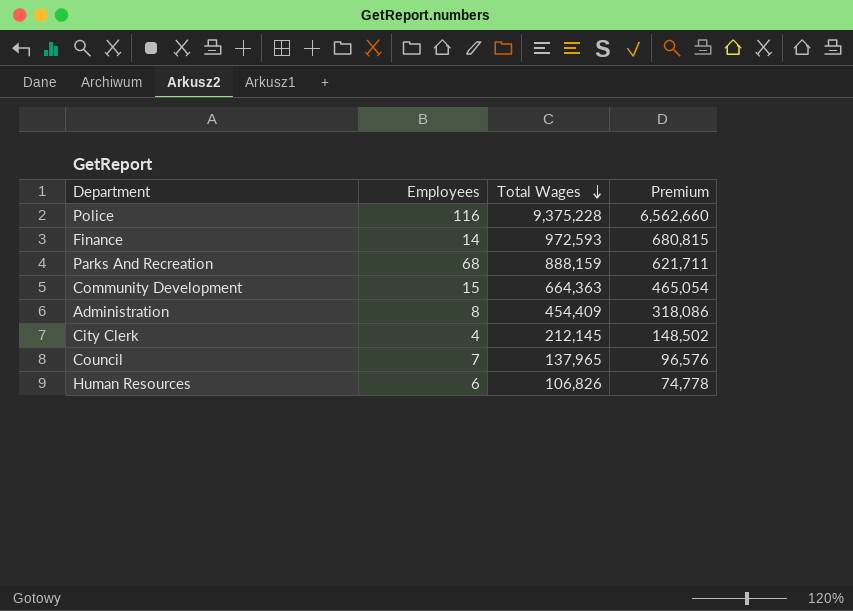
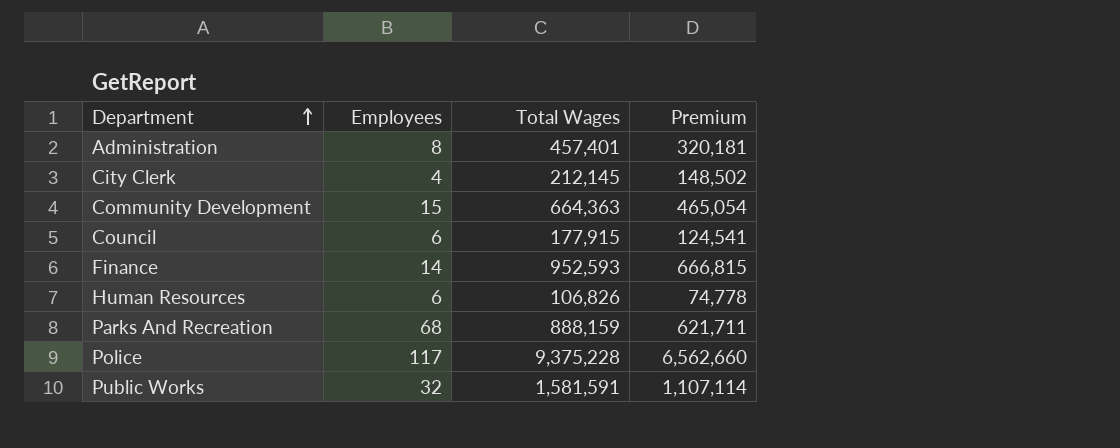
row order: Total Wages descending -> Department ascending
Administration | Total Wages: 454,409 -> 457,401
Administration | Premium: 318,086 -> 320,181
Council | Employees: 7 -> 6
Council | Total Wages: 137,965 -> 177,915
Council | Premium: 96,576 -> 124,541
Finance | Total Wages: 972,593 -> 952,593
Finance | Premium: 680,815 -> 666,815
Police | Employees: 116 -> 117
row Public Works: none -> 32 | 1,581,591 | 1,107,114

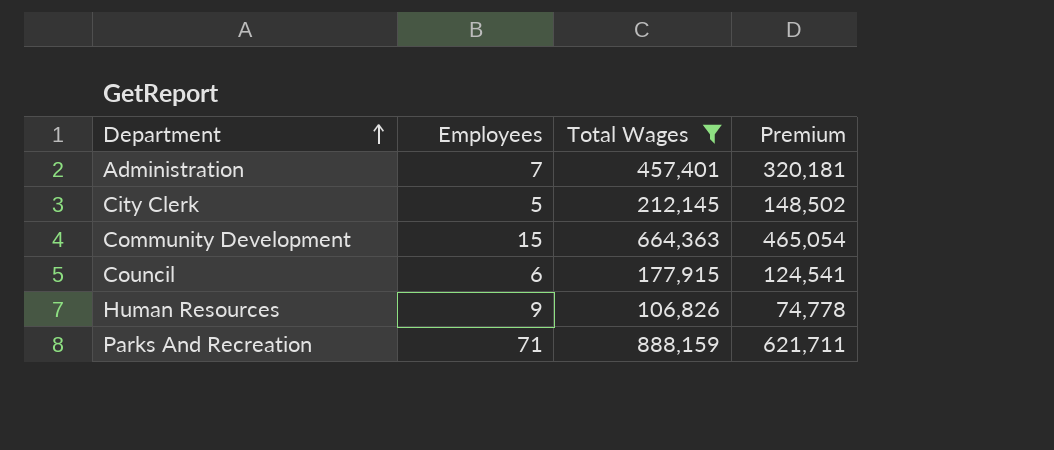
filter: none -> Total Wages <= 888,159
Administration | Employees: 8 -> 7
City Clerk | Employees: 4 -> 5
Human Resources | Employees: 6 -> 9
Parks And Recreation | Employees: 68 -> 71

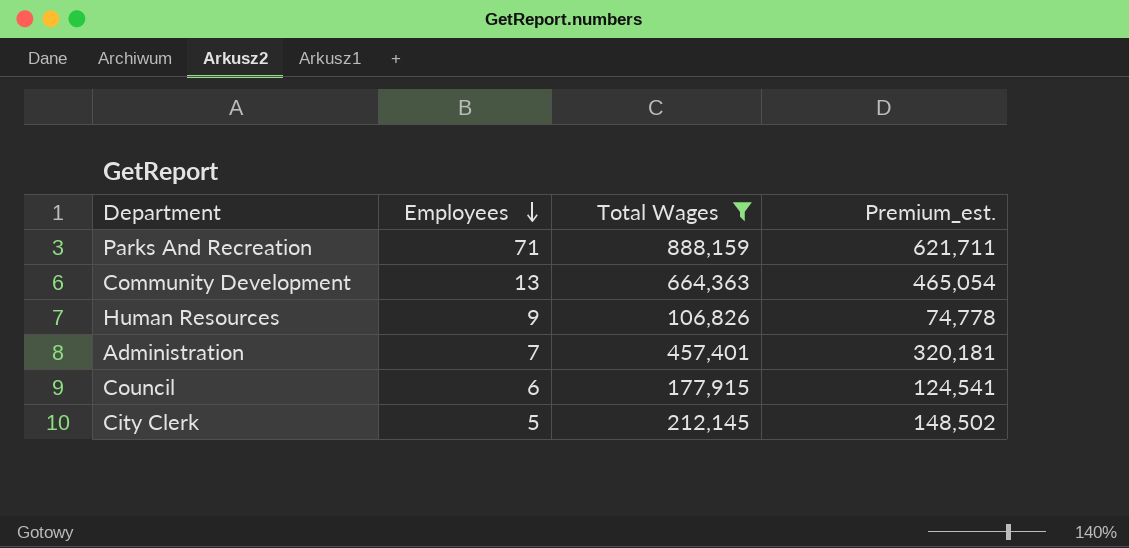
row order: Department ascending -> Employees descending
column name: Premium -> Premium_est.
Community Development | Employees: 15 -> 13

